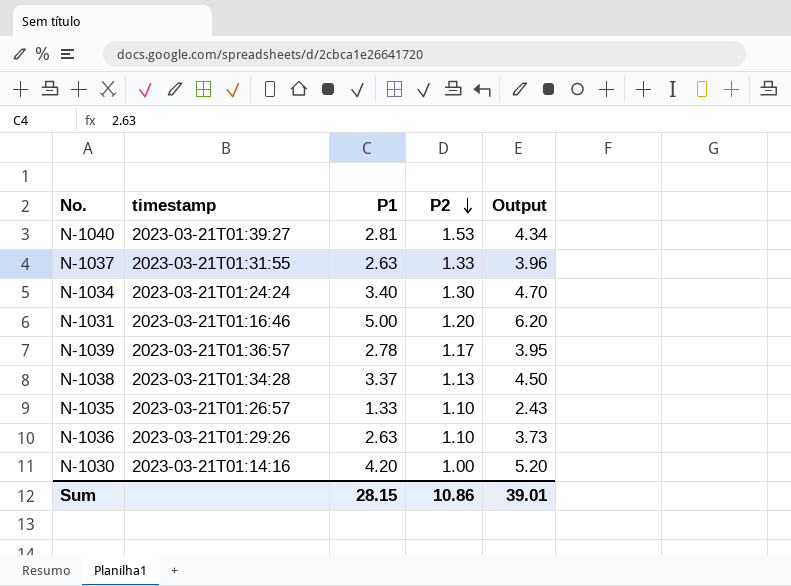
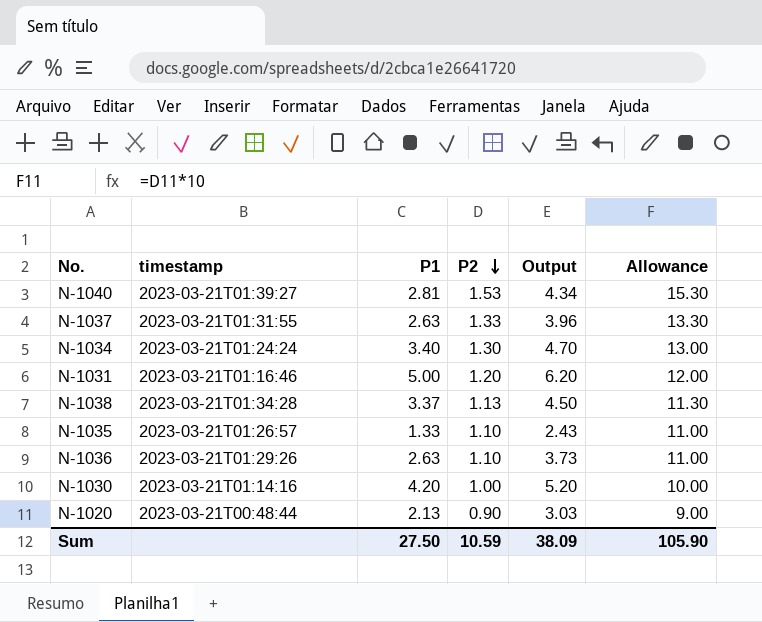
column Allowance | formula: none -> [P2] * 10
row N-1039: 2023-03-21T01:36:57 | 2.78 | 1.17 | 3.95 -> none
row N-1020: none -> 2023-03-21T00:48:44 | 2.13 | 0.90 | 3.03 | 9.00
Sum | P1: 28.15 -> 27.50
Sum | P2: 10.86 -> 10.59
Sum | Output: 39.01 -> 38.09

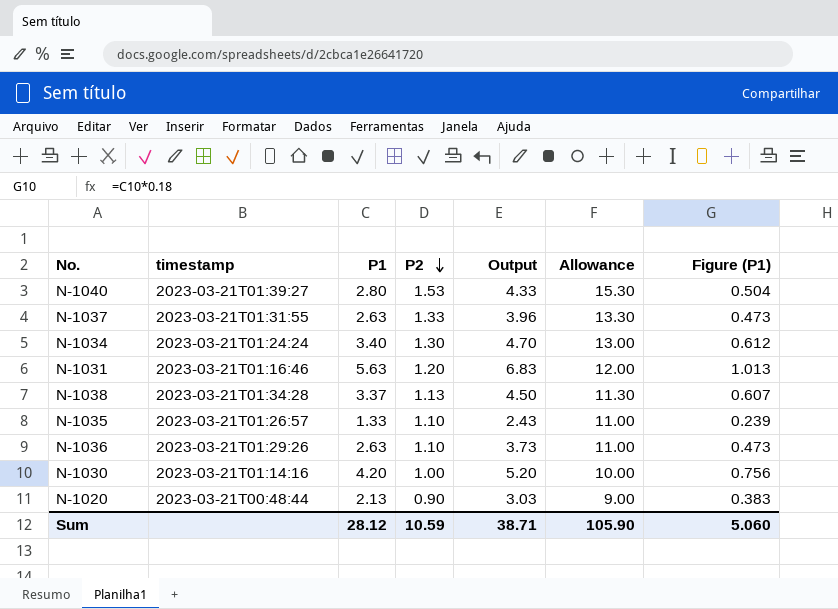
column Figure (P1) | formula: none -> [P1] * 0.18
N-1040 | P1: 2.81 -> 2.80
N-1040 | Output: 4.34 -> 4.33
N-1031 | P1: 5.00 -> 5.63
N-1031 | Output: 6.20 -> 6.83
Sum | P1: 27.50 -> 28.12
Sum | Output: 38.09 -> 38.71

